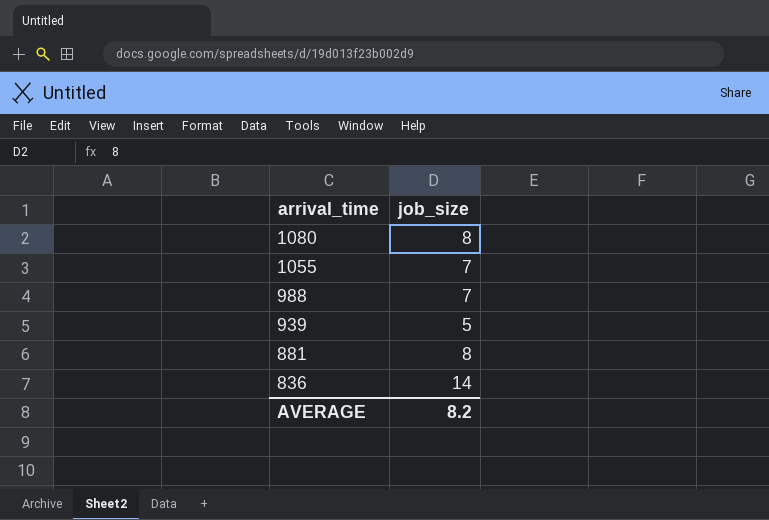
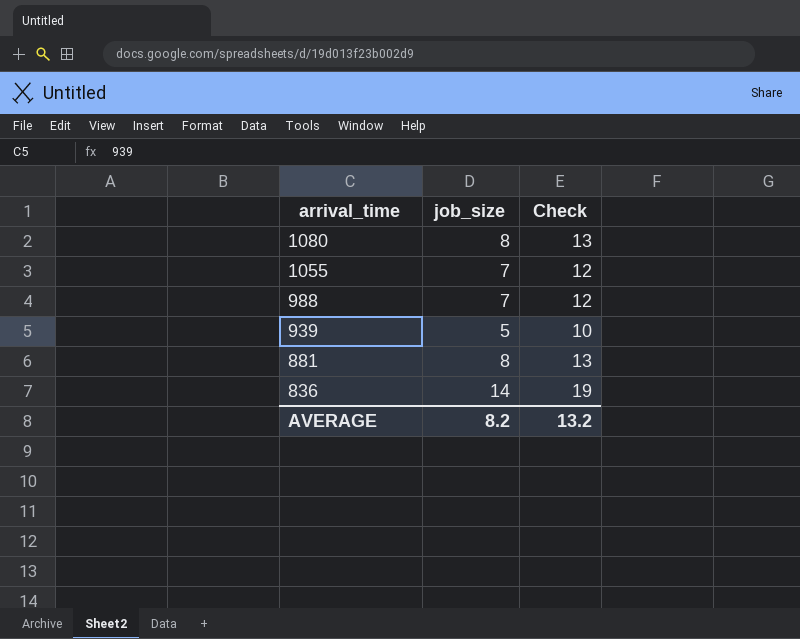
column Check | formula: none -> [job_size] + 5

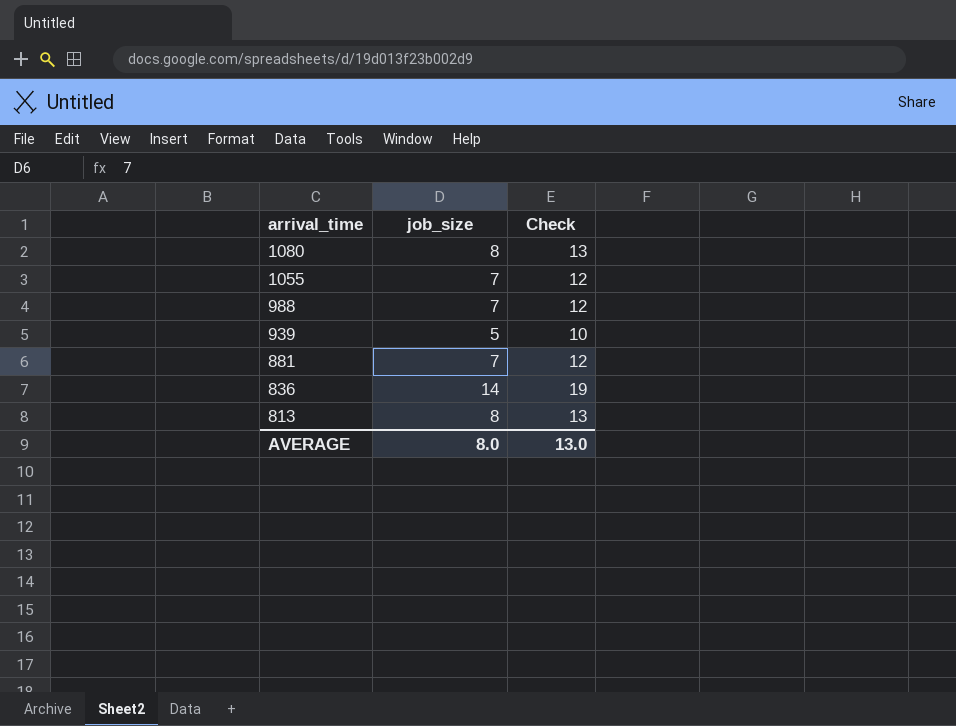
881 | job_size: 8 -> 7
881 | Check: 13 -> 12
row 813: none -> 8 | 13
AVERAGE | job_size: 8.2 -> 8.0
AVERAGE | Check: 13.2 -> 13.0

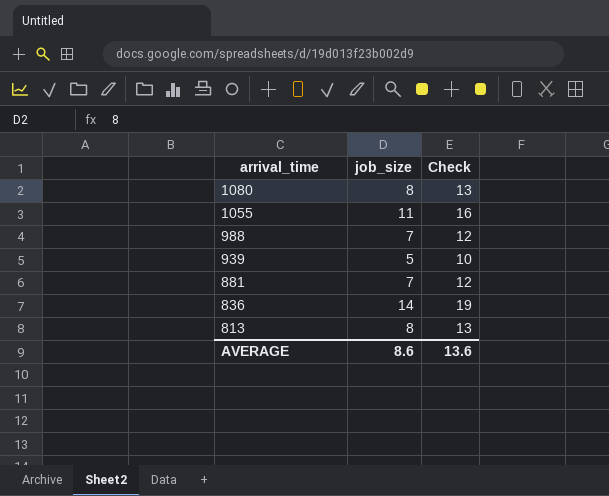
1055 | job_size: 7 -> 11
1055 | Check: 12 -> 16
AVERAGE | job_size: 8.0 -> 8.6
AVERAGE | Check: 13.0 -> 13.6

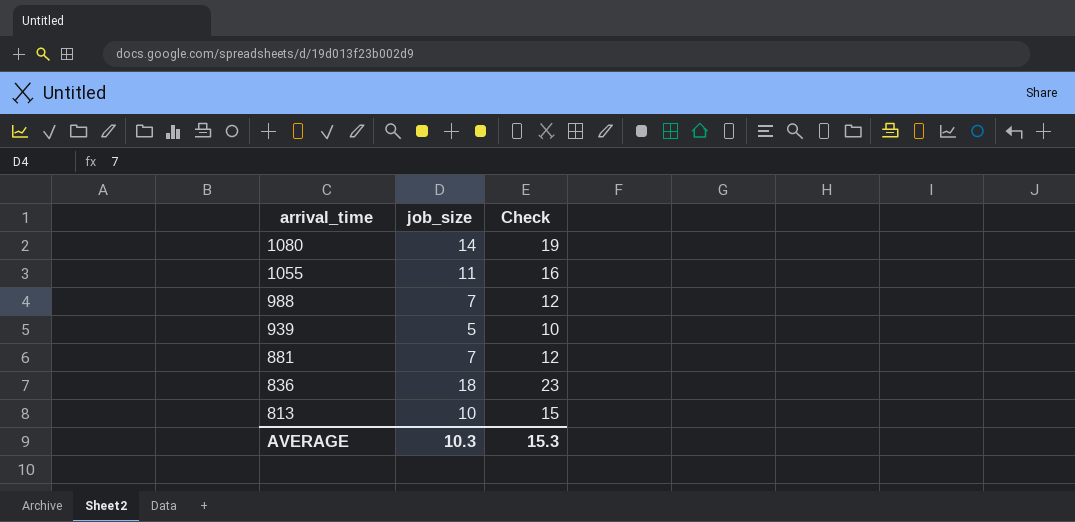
1080 | job_size: 8 -> 14
1080 | Check: 13 -> 19
836 | job_size: 14 -> 18
836 | Check: 19 -> 23
813 | job_size: 8 -> 10
813 | Check: 13 -> 15
AVERAGE | job_size: 8.6 -> 10.3
AVERAGE | Check: 13.6 -> 15.3

